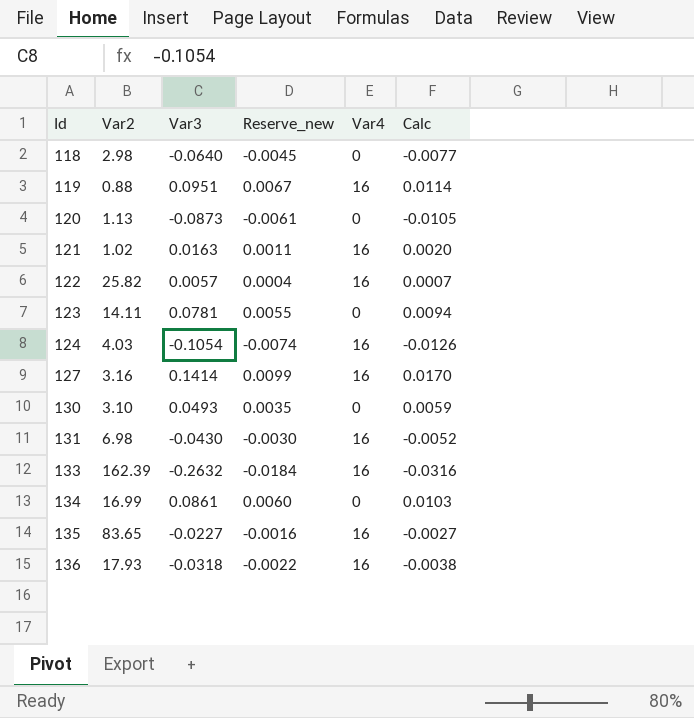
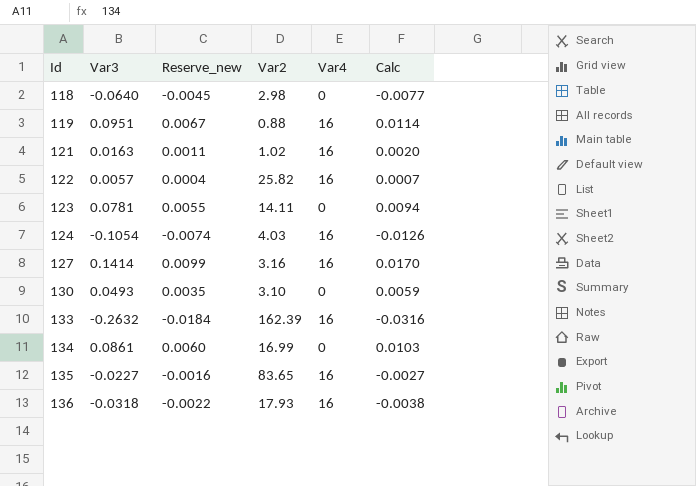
column Var2 | position: 2 -> 4
row 120: 1.13 | -0.0873 | -0.0061 | 0 | -0.0105 -> none
row 131: 6.98 | -0.0430 | -0.0030 | 16 | -0.0052 -> none

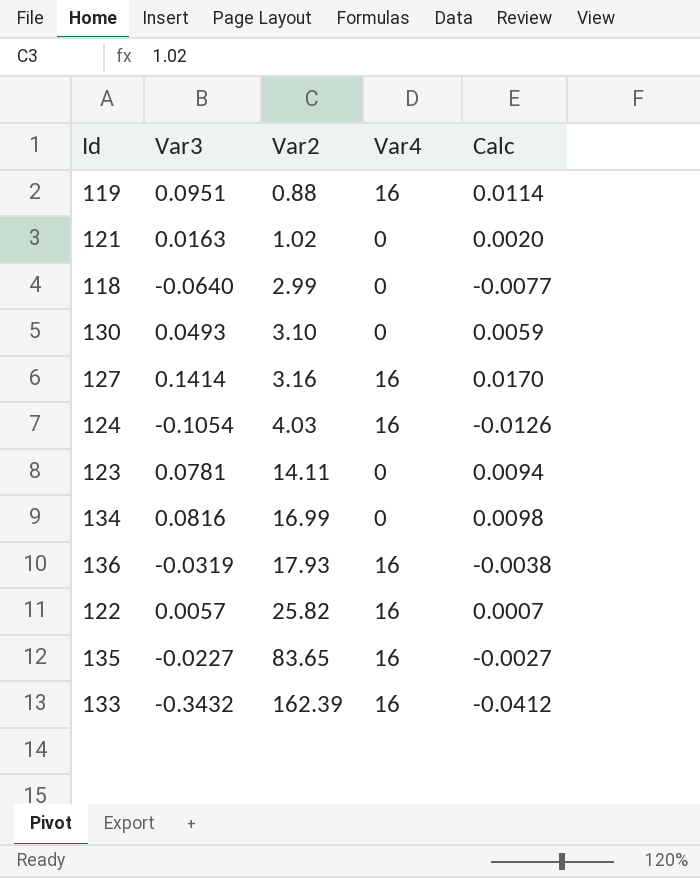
row order: Id ascending -> Var2 ascending
column Reserve_new | formula: [Var3] * 0.07 -> none
121 | Var4: 16 -> 0
118 | Var2: 2.98 -> 2.99
134 | Var3: 0.0861 -> 0.0816
134 | Calc: 0.0103 -> 0.0098
136 | Var3: -0.0318 -> -0.0319
133 | Var3: -0.2632 -> -0.3432
133 | Calc: -0.0316 -> -0.0412

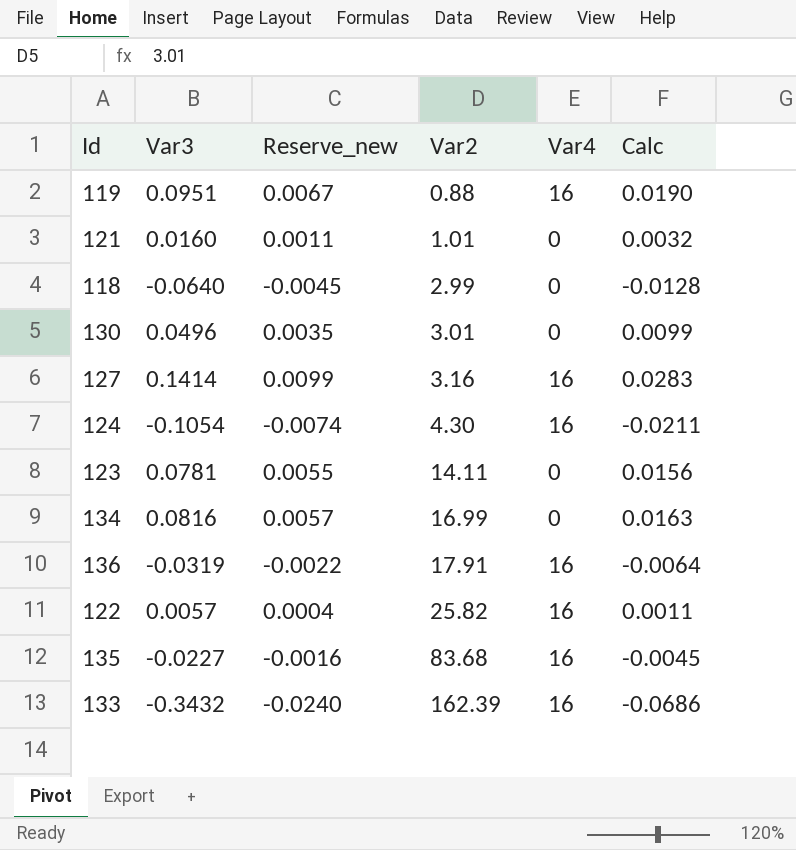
column Reserve_new | formula: none -> [Var3] * 0.07
column Calc | formula: [Var3] * 0.12 -> [Var3] * 0.2
121 | Var3: 0.0163 -> 0.0160
121 | Var2: 1.02 -> 1.01
130 | Var3: 0.0493 -> 0.0496
130 | Var2: 3.10 -> 3.01
124 | Var2: 4.03 -> 4.30
136 | Var2: 17.93 -> 17.91
135 | Var2: 83.65 -> 83.68

